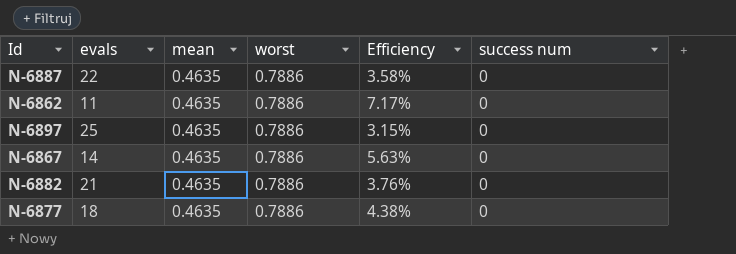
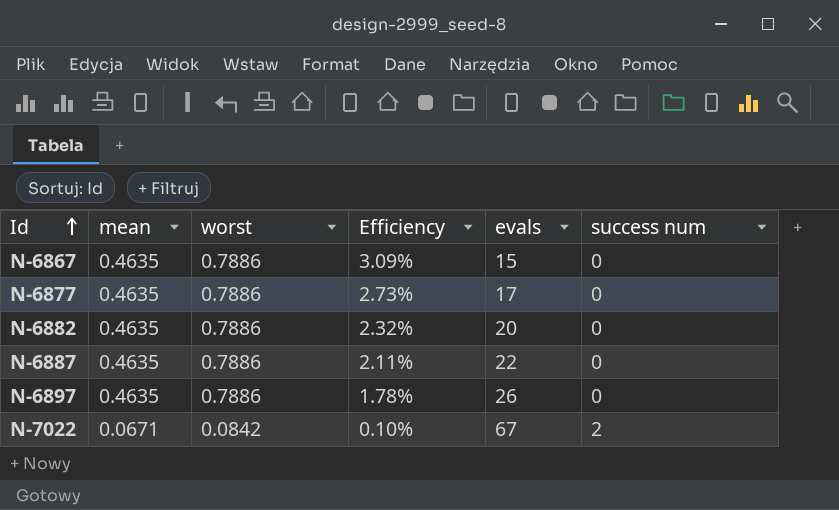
row order: none -> Id ascending
column Efficiency | formula: [worst] / [evals] -> [mean] / [evals]
column evals | position: 2 -> 5
row N-6862: 11 | 0.4635 | 0.7886 | 7.17% | 0 -> none
N-6867 | evals: 14 -> 15
N-6877 | evals: 18 -> 17
N-6882 | evals: 21 -> 20
N-6897 | evals: 25 -> 26
row N-7022: none -> 0.0671 | 0.0842 | 0.10% | 67 | 2

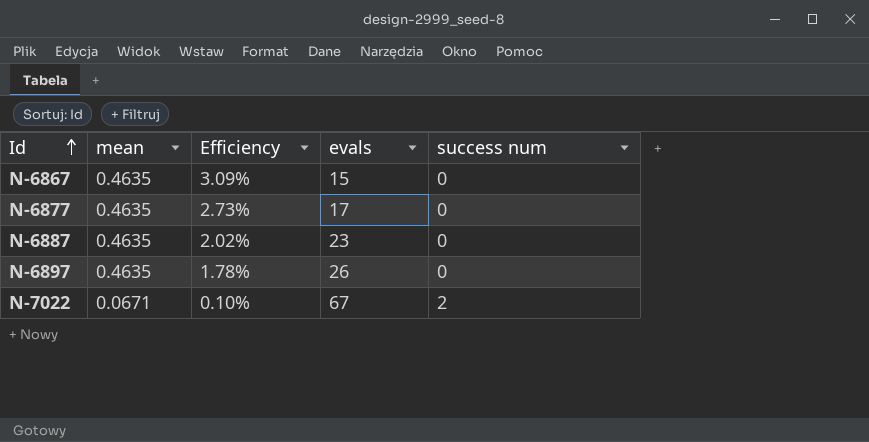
column worst | position: 3 -> none
row N-6882: 0.4635 | 0.7886 | 2.32% | 20 | 0 -> none
N-6887 | Efficiency: 2.11% -> 2.02%
N-6887 | evals: 22 -> 23

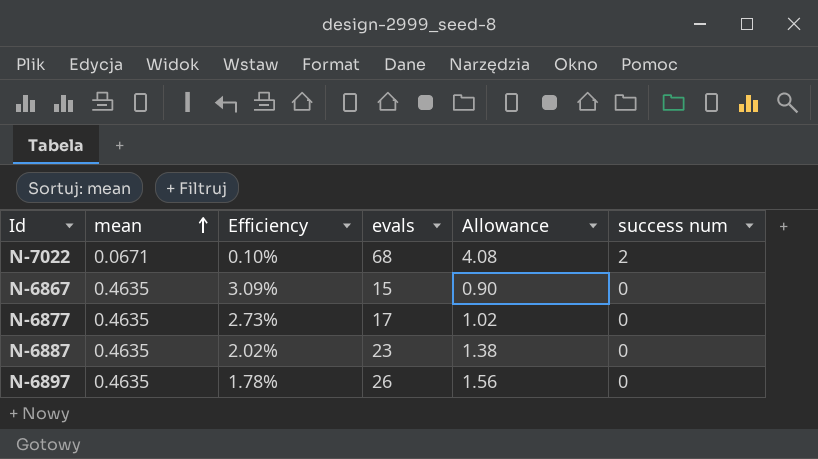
row order: Id ascending -> mean ascending
column Allowance | formula: none -> [evals] * 0.06
N-7022 | evals: 67 -> 68

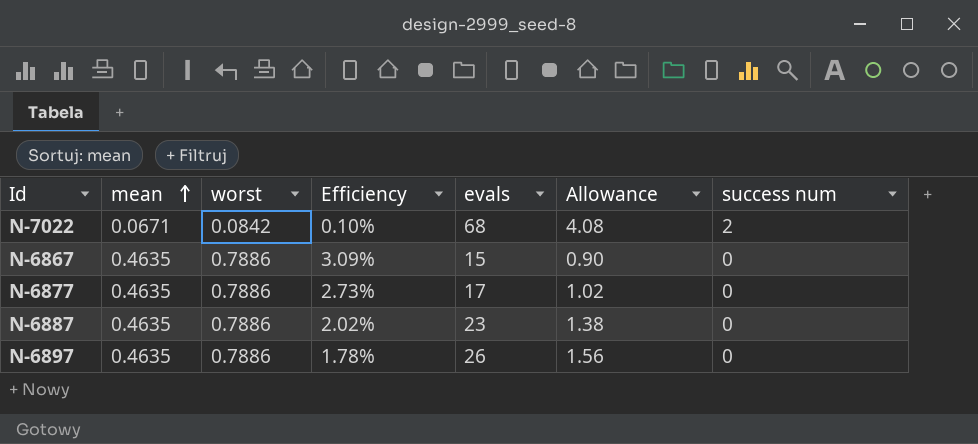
column worst | position: none -> 3

